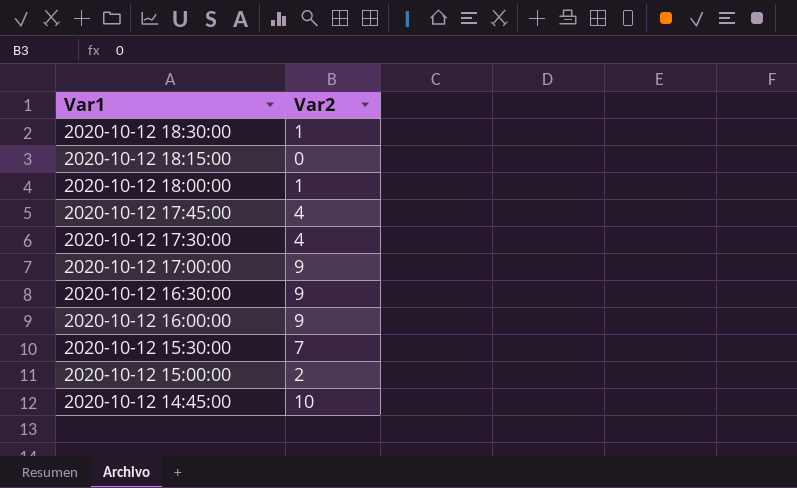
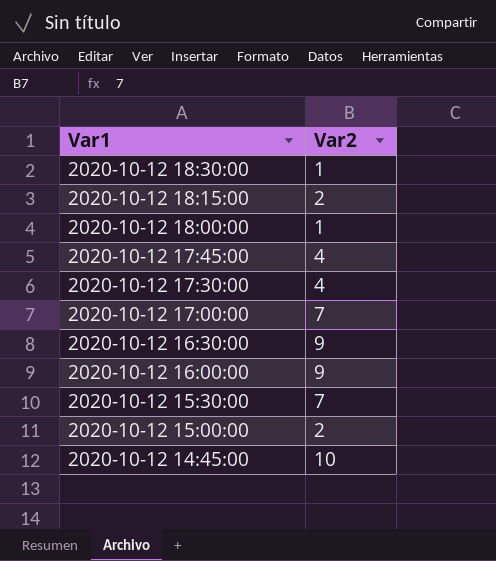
2020-10-12 18:15:00 | Var2: 0 -> 2
2020-10-12 17:00:00 | Var2: 9 -> 7

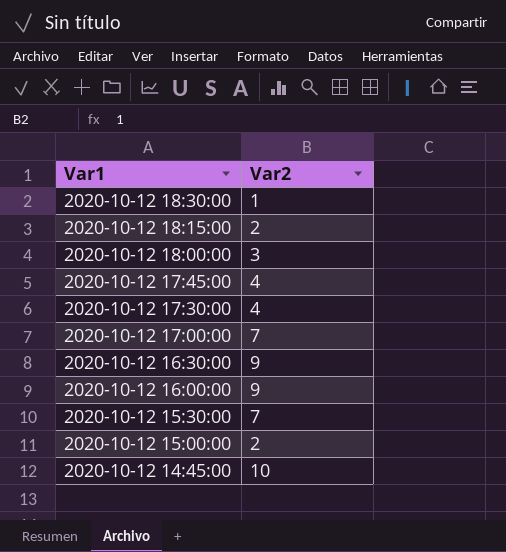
2020-10-12 18:00:00 | Var2: 1 -> 3

